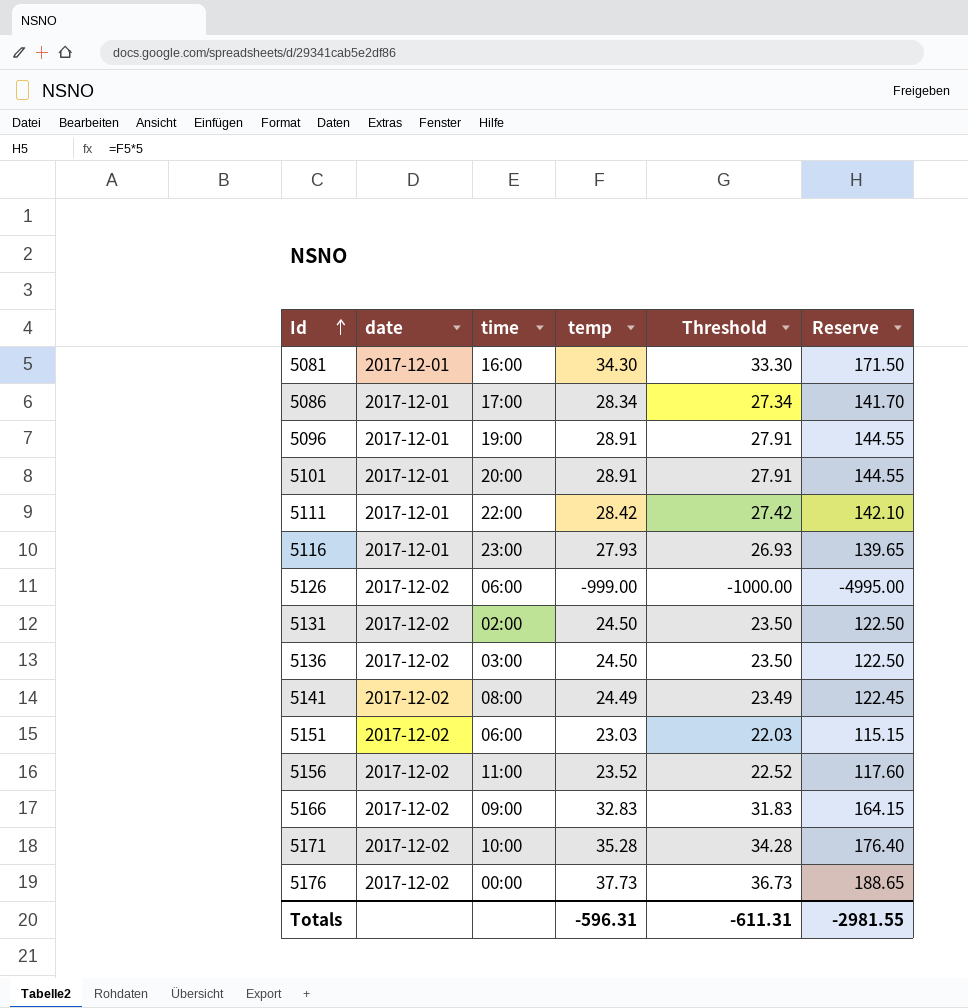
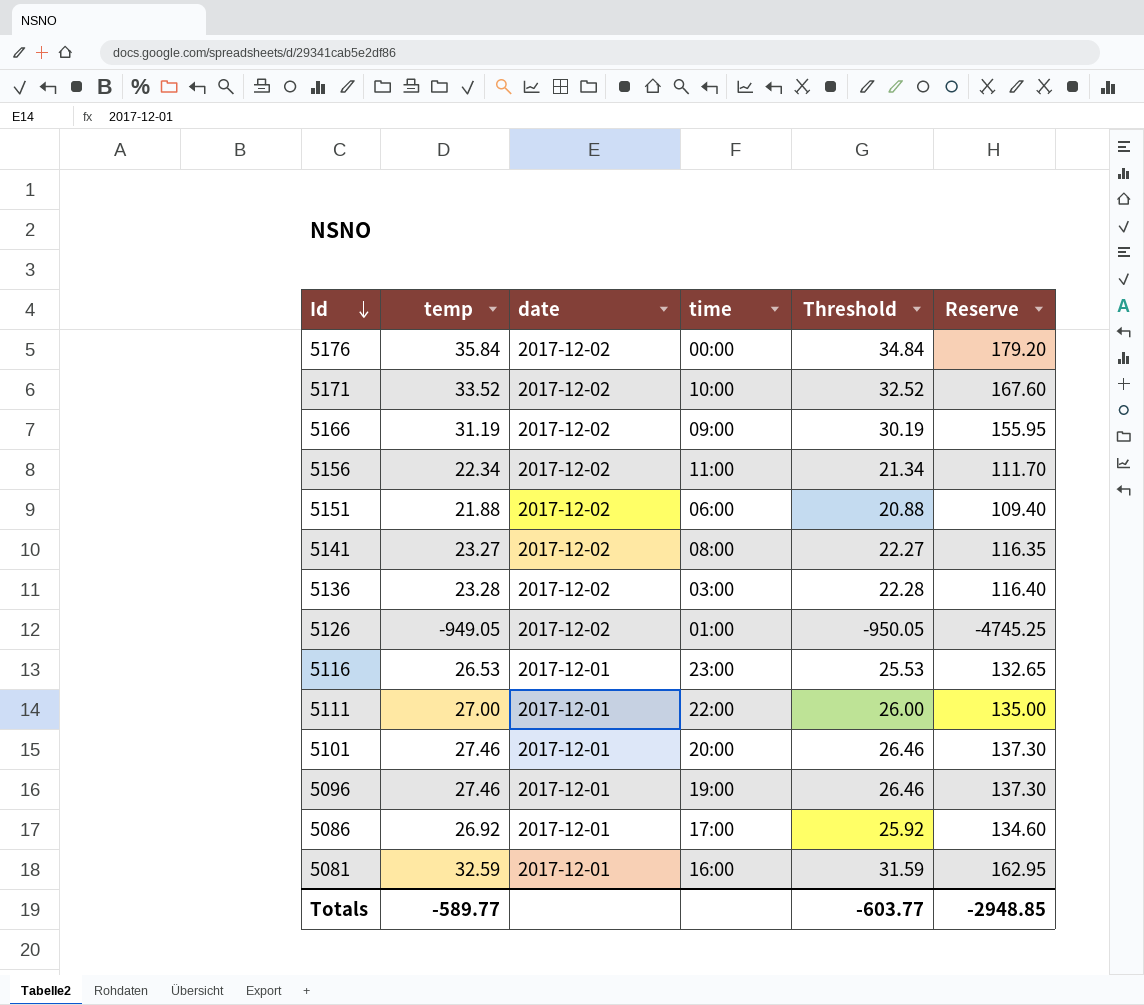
row order: Id ascending -> Id descending
column temp | position: 4 -> 2
row 5131: 2017-12-02 | 02:00 | 24.50 | 23.50 | 122.50 -> none
5176 | temp: 37.73 -> 35.84
5176 | Threshold: 36.73 -> 34.84
5176 | Reserve: 188.65 -> 179.20
5171 | temp: 35.28 -> 33.52
5171 | Threshold: 34.28 -> 32.52
5171 | Reserve: 176.40 -> 167.60
5166 | temp: 32.83 -> 31.19
5166 | Threshold: 31.83 -> 30.19
5166 | Reserve: 164.15 -> 155.95
5156 | temp: 23.52 -> 22.34
5156 | Threshold: 22.52 -> 21.34
5156 | Reserve: 117.60 -> 111.70
5151 | temp: 23.03 -> 21.88
5151 | Threshold: 22.03 -> 20.88
5151 | Reserve: 115.15 -> 109.40
5141 | temp: 24.49 -> 23.27
5141 | Threshold: 23.49 -> 22.27
5141 | Reserve: 122.45 -> 116.35
5136 | temp: 24.50 -> 23.28
5136 | Threshold: 23.50 -> 22.28
5136 | Reserve: 122.50 -> 116.40
5126 | temp: -999.00 -> -949.05
5126 | time: 06:00 -> 01:00
5126 | Threshold: -1000.00 -> -950.05
5126 | Reserve: -4995.00 -> -4745.25
5116 | temp: 27.93 -> 26.53
5116 | Threshold: 26.93 -> 25.53
5116 | Reserve: 139.65 -> 132.65
5111 | temp: 28.42 -> 27.00
5111 | Threshold: 27.42 -> 26.00
5111 | Reserve: 142.10 -> 135.00
5101 | temp: 28.91 -> 27.46
5101 | Threshold: 27.91 -> 26.46
5101 | Reserve: 144.55 -> 137.30
5096 | temp: 28.91 -> 27.46
5096 | Threshold: 27.91 -> 26.46
5096 | Reserve: 144.55 -> 137.30
5086 | temp: 28.34 -> 26.92
5086 | Threshold: 27.34 -> 25.92
5086 | Reserve: 141.70 -> 134.60
5081 | temp: 34.30 -> 32.59
5081 | Threshold: 33.30 -> 31.59
5081 | Reserve: 171.50 -> 162.95
Totals | temp: -596.31 -> -589.77
Totals | Threshold: -611.31 -> -603.77
Totals | Reserve: -2981.55 -> -2948.85

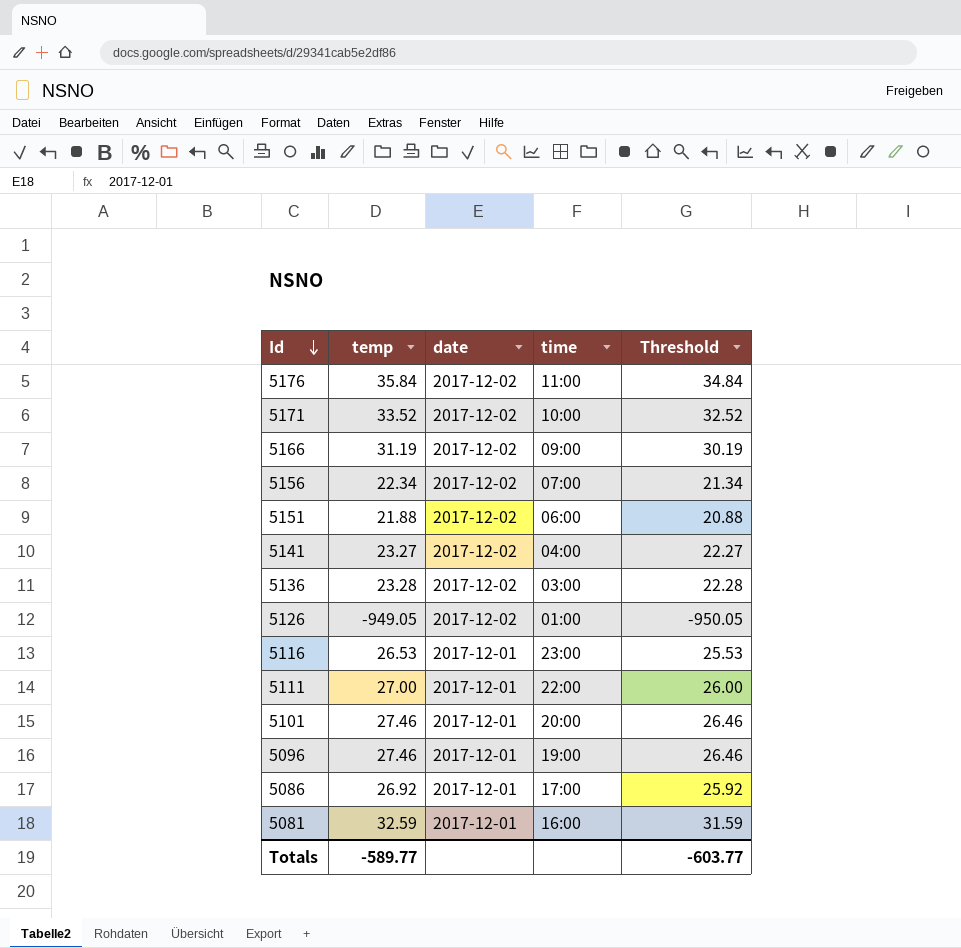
column Reserve | formula: [temp] * 5 -> none
5176 | time: 00:00 -> 11:00
5156 | time: 11:00 -> 07:00
5141 | time: 08:00 -> 04:00

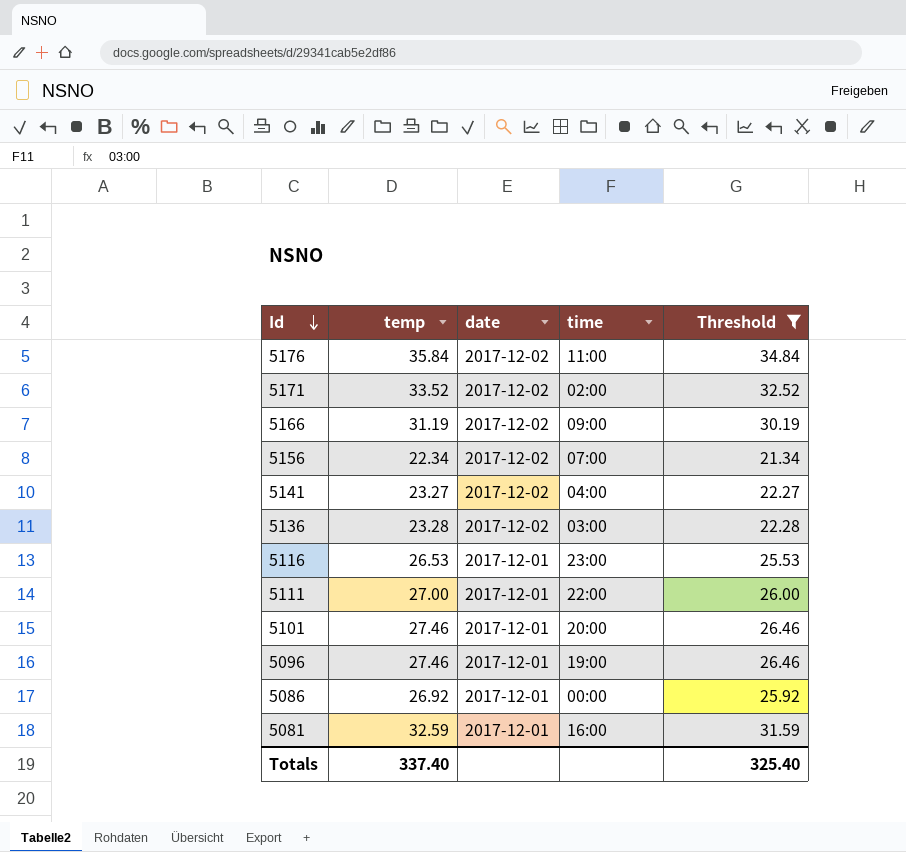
filter: none -> Threshold >= 21.34
5171 | time: 10:00 -> 02:00
5086 | time: 17:00 -> 00:00
Totals | temp: -589.77 -> 337.40
Totals | Threshold: -603.77 -> 325.40

